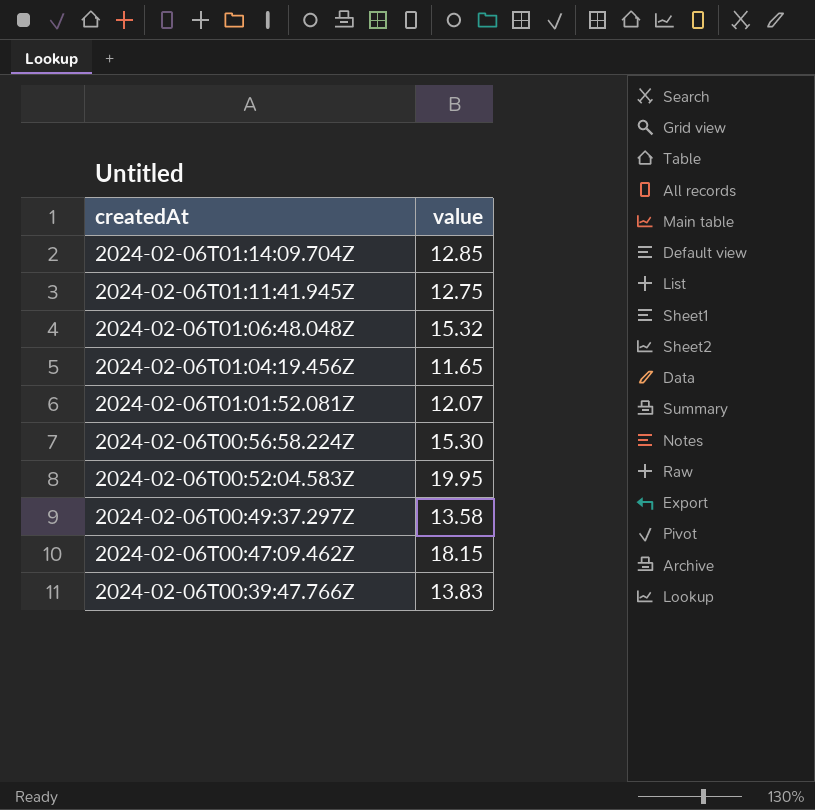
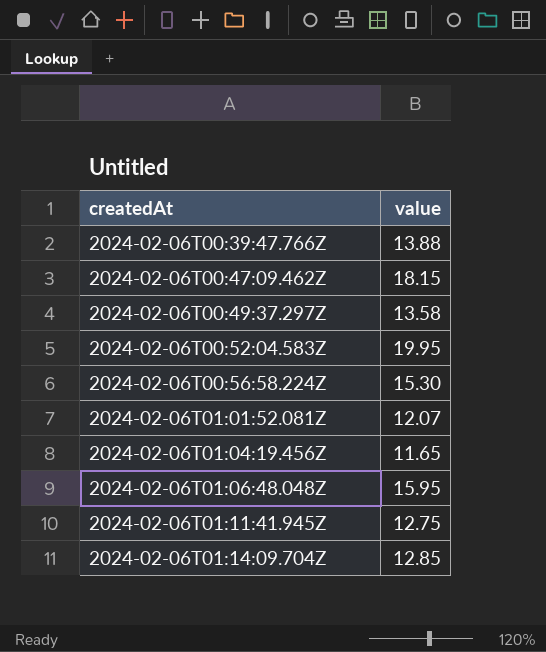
row order: createdAt descending -> createdAt ascending
2024-02-06T00:39:47.766Z | value: 13.83 -> 13.88
2024-02-06T01:06:48.048Z | value: 15.32 -> 15.95

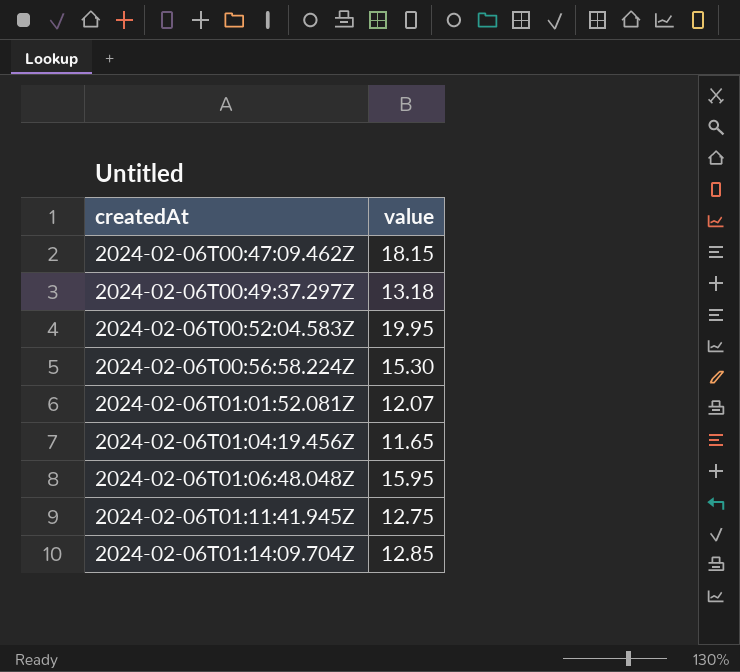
row 2024-02-06T00:39:47.766Z: 13.88 -> none
2024-02-06T00:49:37.297Z | value: 13.58 -> 13.18

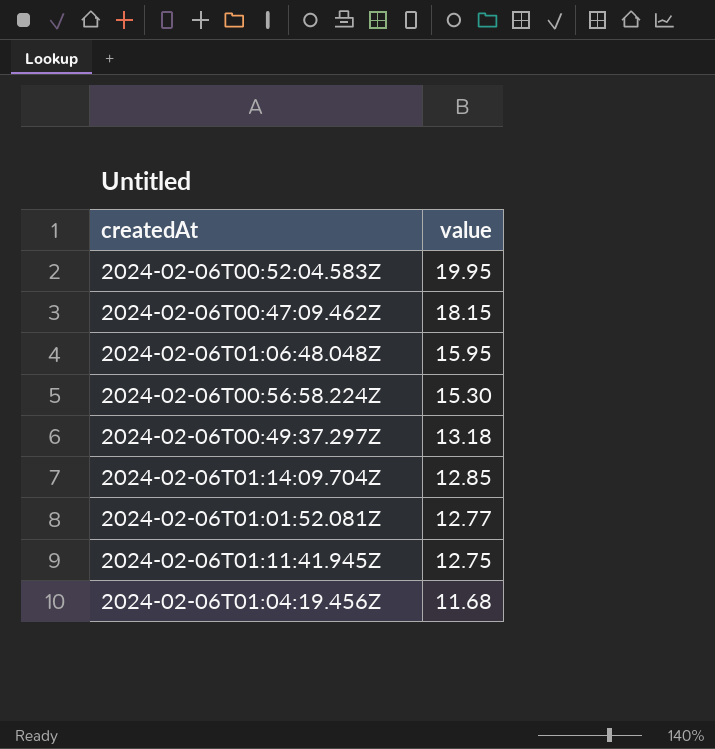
row order: createdAt ascending -> value descending
2024-02-06T01:01:52.081Z | value: 12.07 -> 12.77
2024-02-06T01:04:19.456Z | value: 11.65 -> 11.68

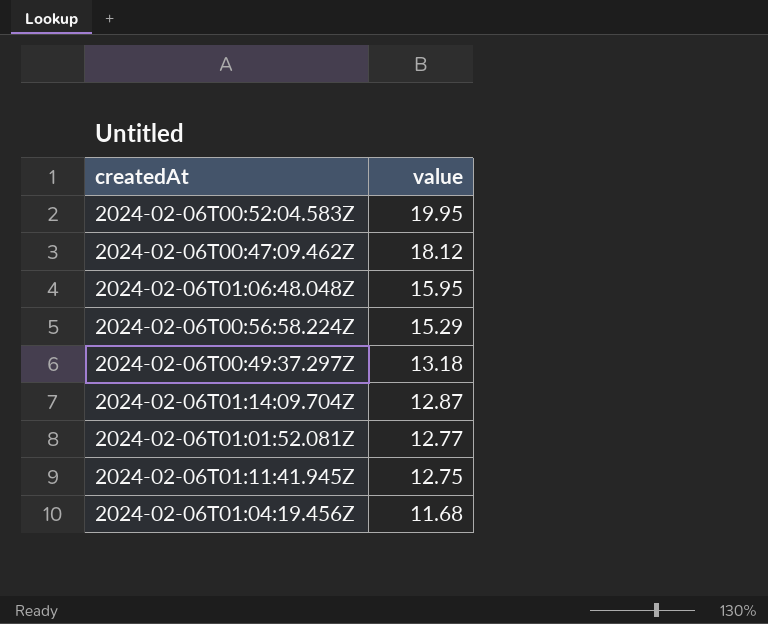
2024-02-06T00:47:09.462Z | value: 18.15 -> 18.12
2024-02-06T00:56:58.224Z | value: 15.30 -> 15.29
2024-02-06T01:14:09.704Z | value: 12.85 -> 12.87

